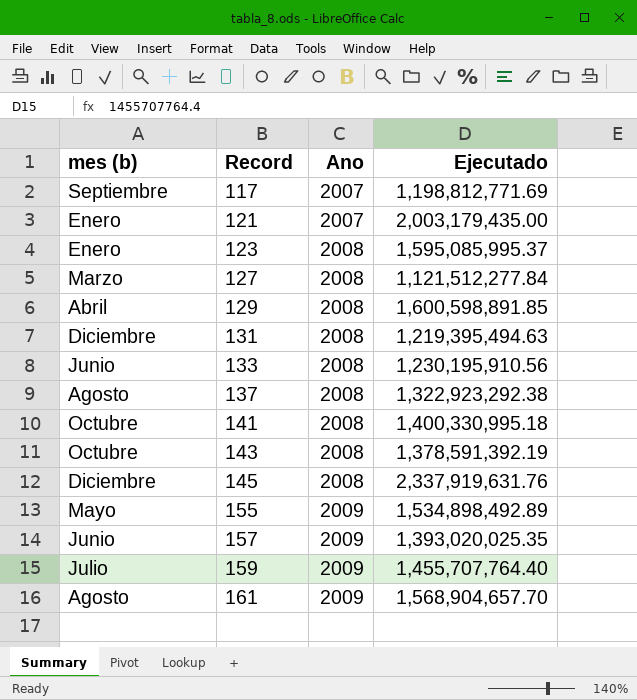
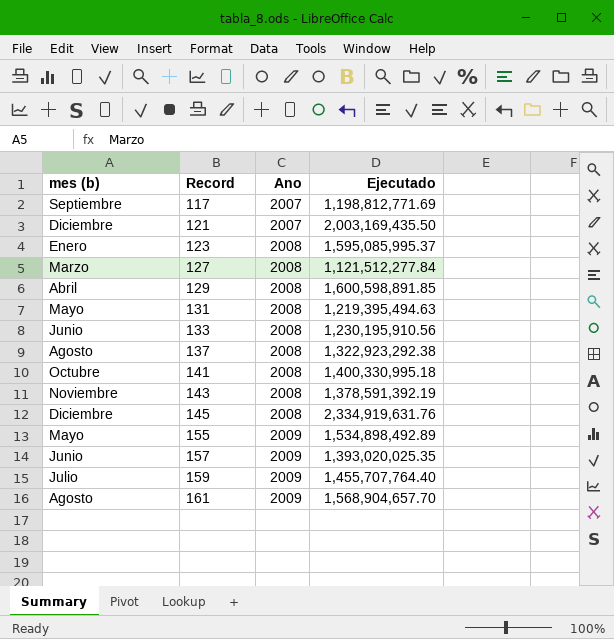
121 | mes (b): Enero -> Diciembre
121 | Ejecutado: 2,003,179,435.00 -> 2,003,169,435.50
131 | mes (b): Diciembre -> Mayo
143 | mes (b): Octubre -> Noviembre
145 | Ejecutado: 2,337,919,631.76 -> 2,334,919,631.76

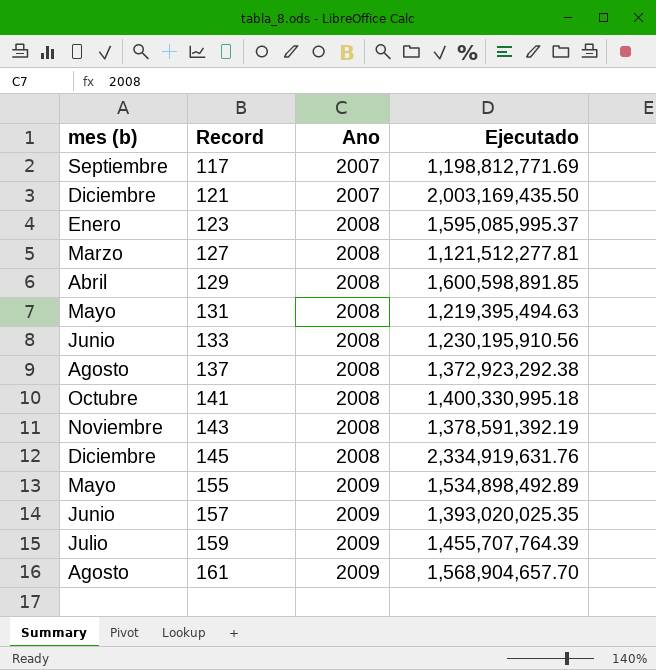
127 | Ejecutado: 1,121,512,277.84 -> 1,121,512,277.81
137 | Ejecutado: 1,322,923,292.38 -> 1,372,923,292.38
159 | Ejecutado: 1,455,707,764.40 -> 1,455,707,764.39

